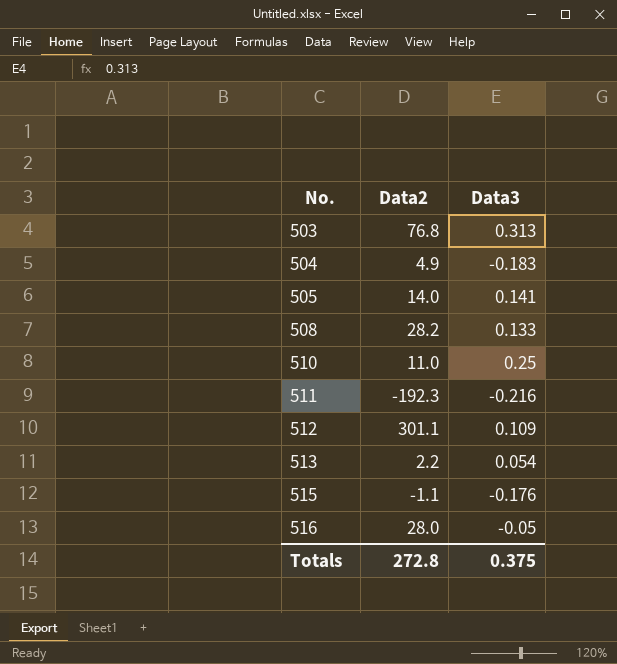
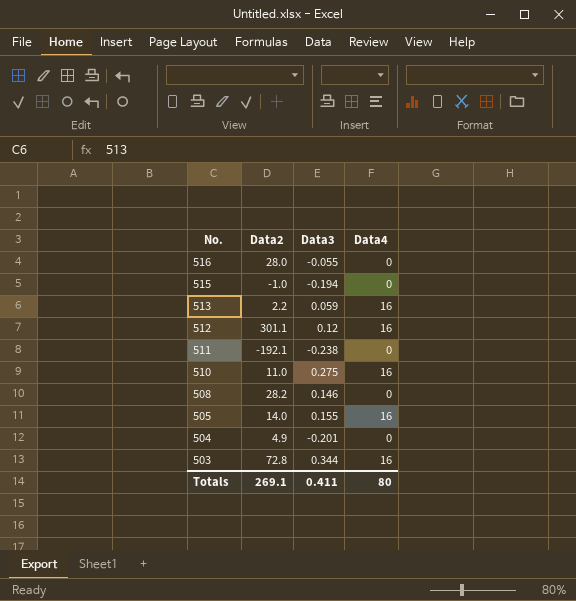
row order: No. ascending -> No. descending
column Data4 | position: none -> 4
516 | Data3: -0.05 -> -0.055
515 | Data2: -1.1 -> -1.0
515 | Data3: -0.176 -> -0.194
513 | Data3: 0.054 -> 0.059
512 | Data3: 0.109 -> 0.12
511 | Data2: -192.3 -> -192.1
511 | Data3: -0.216 -> -0.238
510 | Data3: 0.25 -> 0.275
508 | Data3: 0.133 -> 0.146
505 | Data3: 0.141 -> 0.155
504 | Data3: -0.183 -> -0.201
503 | Data2: 76.8 -> 72.8
503 | Data3: 0.313 -> 0.344
Totals | Data2: 272.8 -> 269.1
Totals | Data3: 0.375 -> 0.411

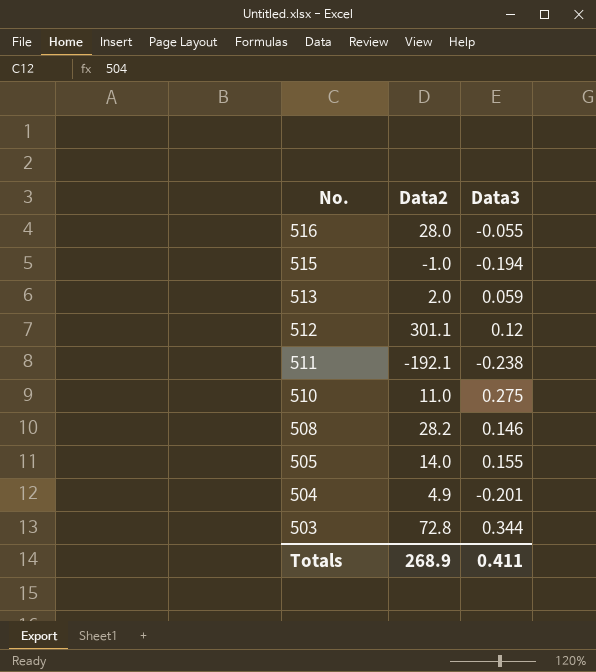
column Data4 | position: 4 -> none
513 | Data2: 2.2 -> 2.0
Totals | Data2: 269.1 -> 268.9

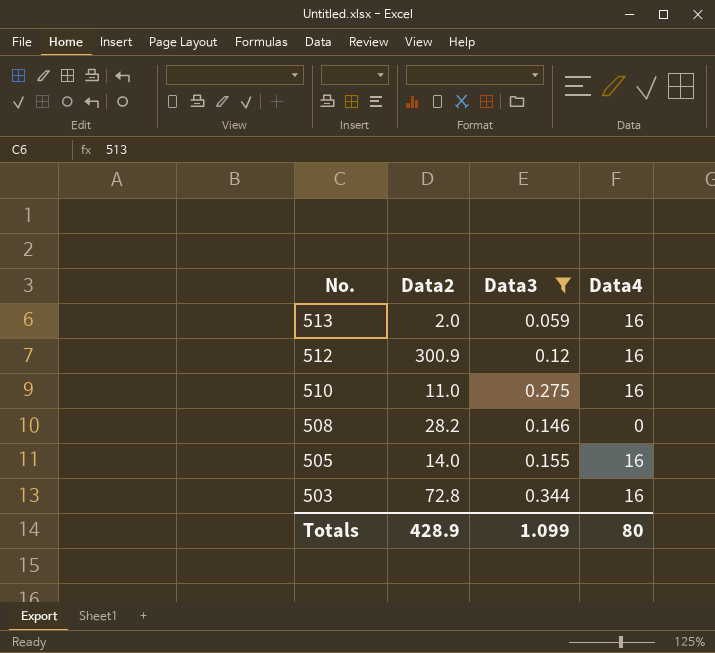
filter: none -> Data3 >= 0.059
column Data4 | position: none -> 4
512 | Data2: 301.1 -> 300.9
Totals | Data2: 268.9 -> 428.9
Totals | Data3: 0.411 -> 1.099

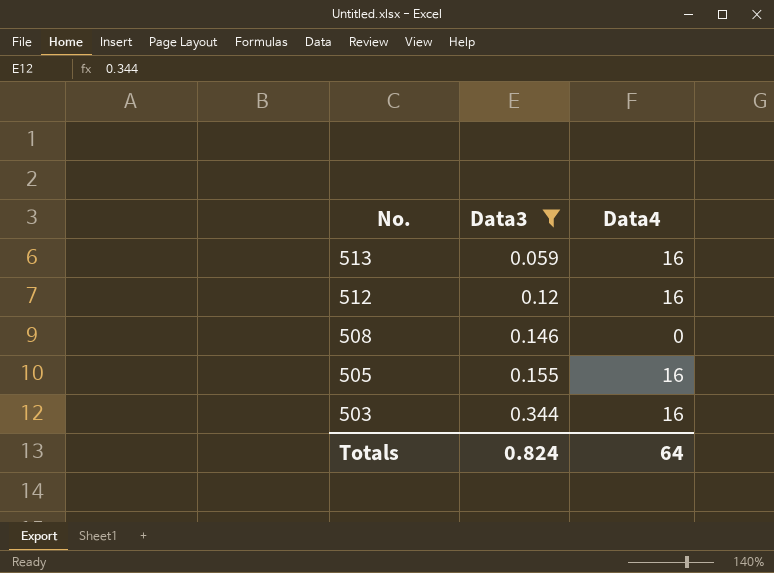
column Data2 | position: 2 -> none
row 510: 11.0 | 0.275 | 16 -> none
Totals | Data3: 1.099 -> 0.824
Totals | Data4: 80 -> 64

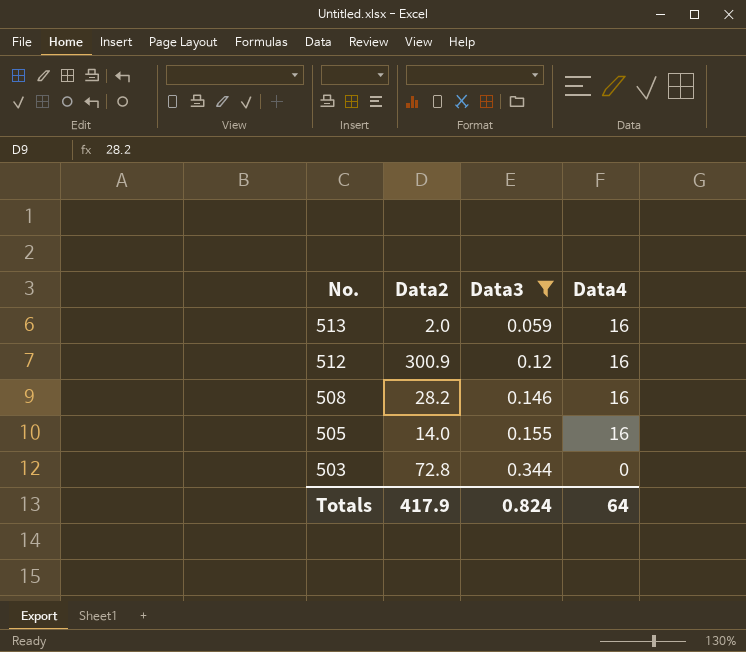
column Data2 | position: none -> 2
508 | Data4: 0 -> 16
503 | Data4: 16 -> 0

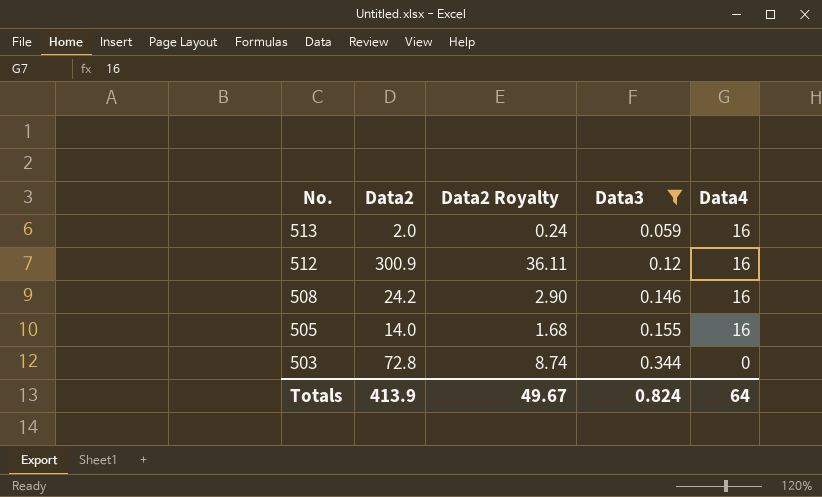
column Data2 Royalty | formula: none -> [Data2] * 0.12
508 | Data2: 28.2 -> 24.2
Totals | Data2: 417.9 -> 413.9

